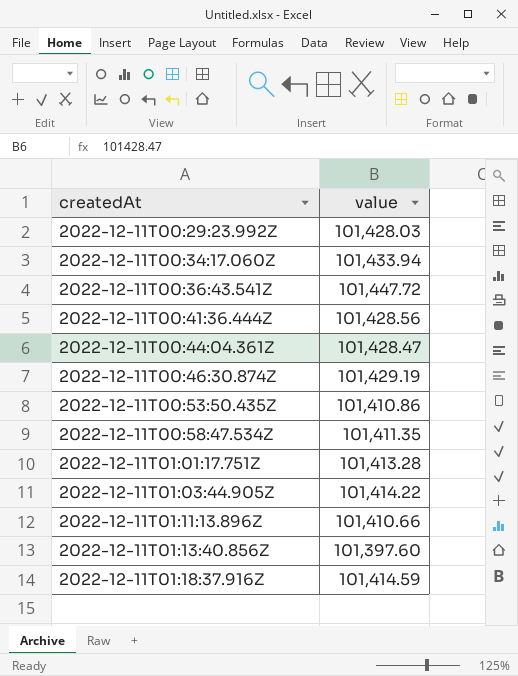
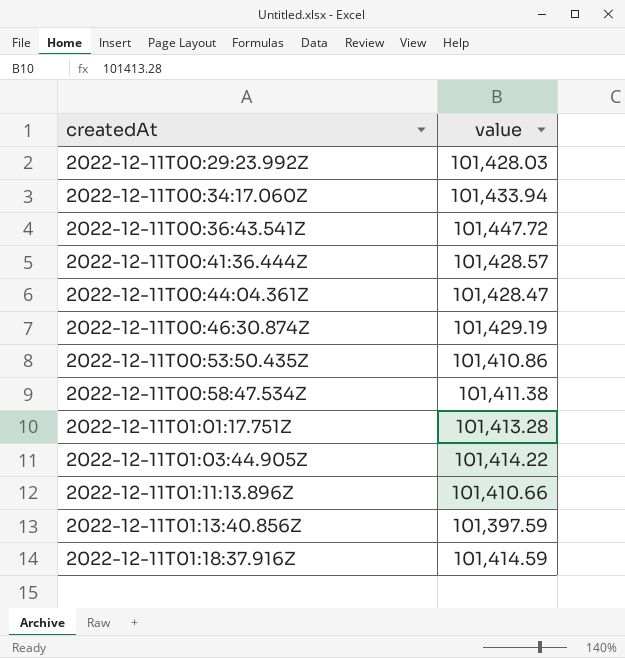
2022-12-11T00:41:36.444Z | value: 101,428.56 -> 101,428.57
2022-12-11T00:58:47.534Z | value: 101,411.35 -> 101,411.38
2022-12-11T01:13:40.856Z | value: 101,397.60 -> 101,397.59

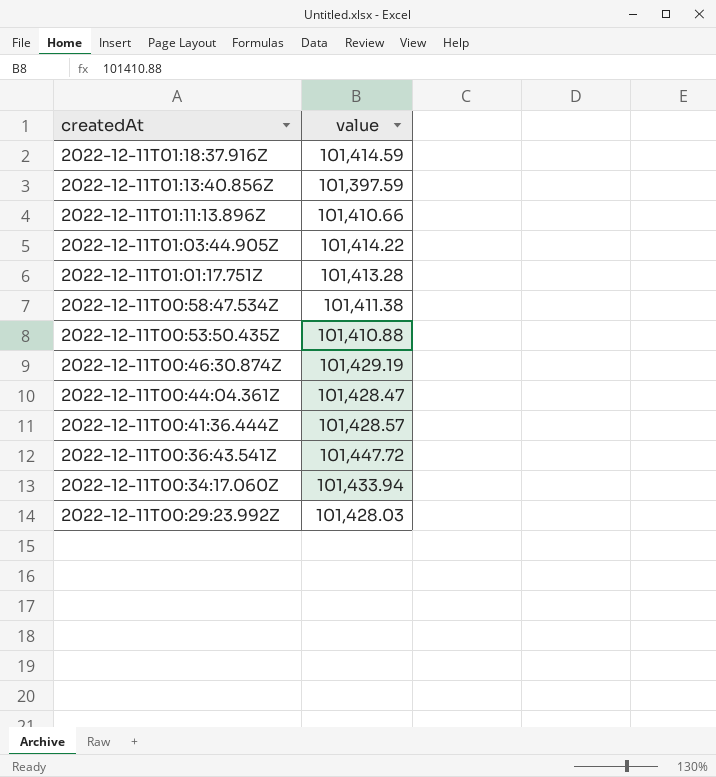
row order: createdAt ascending -> createdAt descending
2022-12-11T00:53:50.435Z | value: 101,410.86 -> 101,410.88

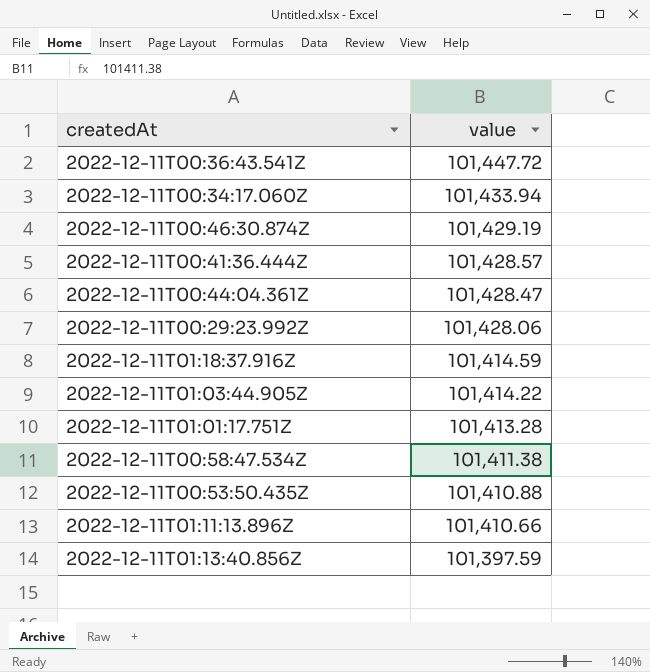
row order: createdAt descending -> value descending
2022-12-11T00:29:23.992Z | value: 101,428.03 -> 101,428.06

